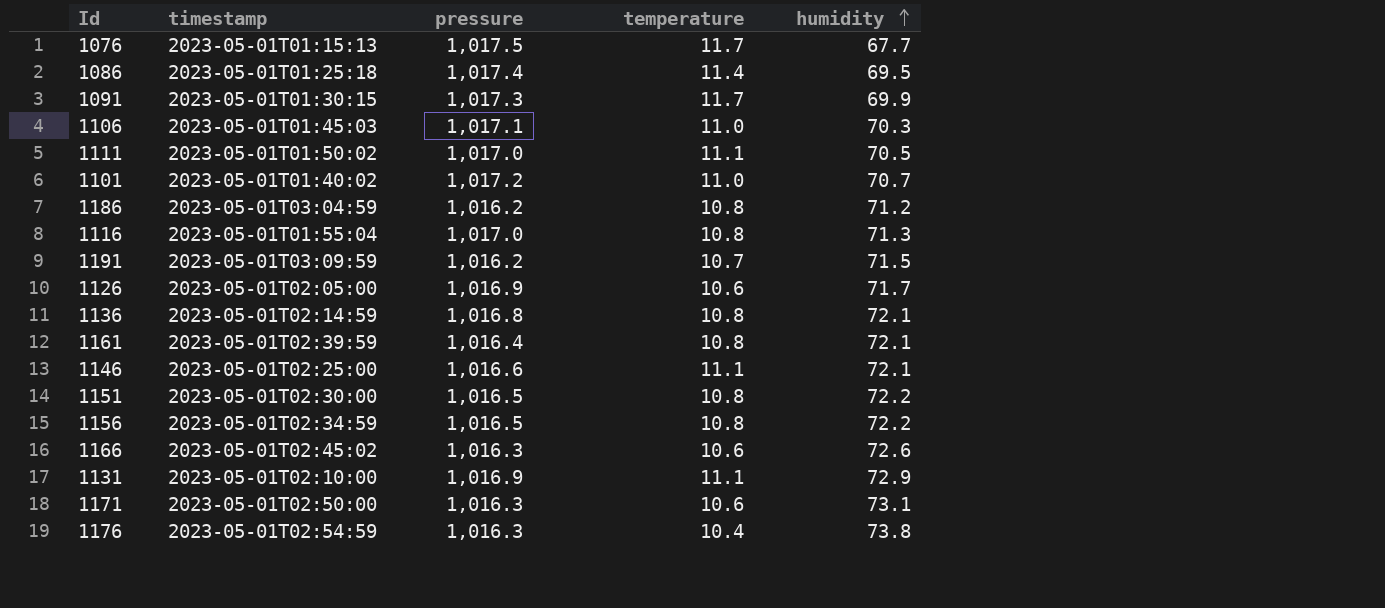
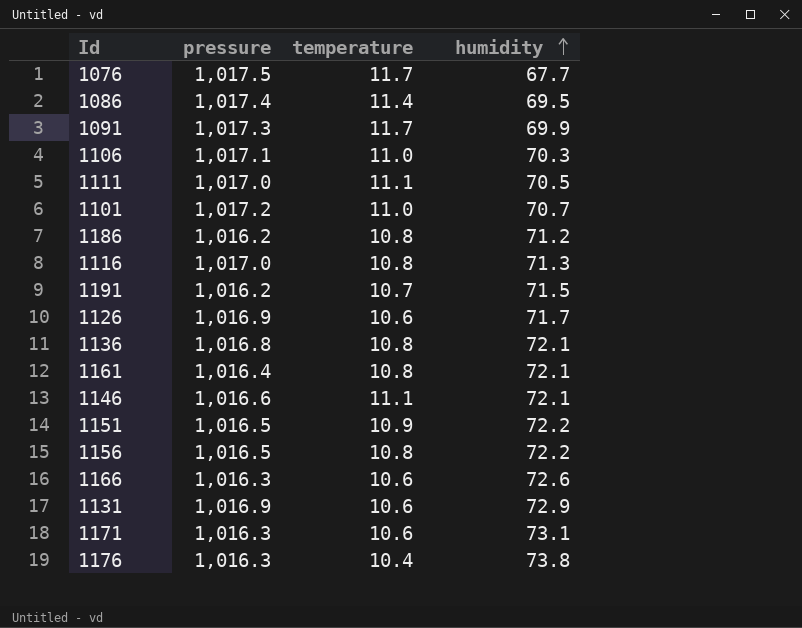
column timestamp | position: 2 -> none
1151 | temperature: 10.8 -> 10.9
1131 | temperature: 11.1 -> 10.6

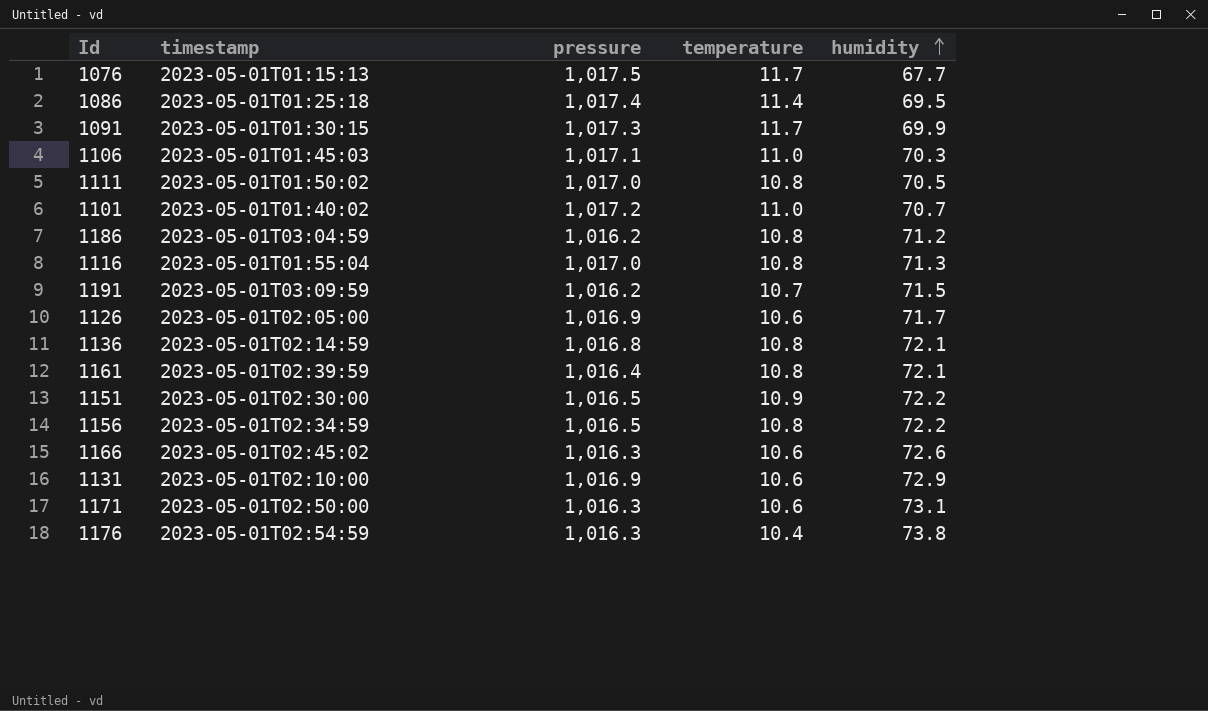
column timestamp | position: none -> 2
row 1146: 1,016.6 | 11.1 | 72.1 -> none
1111 | temperature: 11.1 -> 10.8

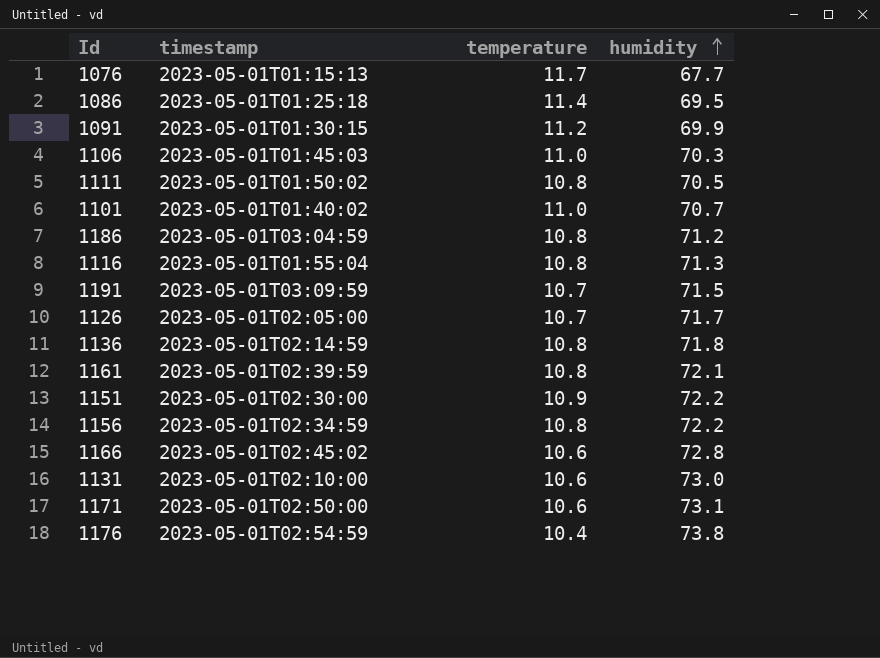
column pressure | position: 3 -> none
1091 | temperature: 11.7 -> 11.2
1126 | temperature: 10.6 -> 10.7
1136 | humidity: 72.1 -> 71.8
1166 | humidity: 72.6 -> 72.8
1131 | humidity: 72.9 -> 73.0

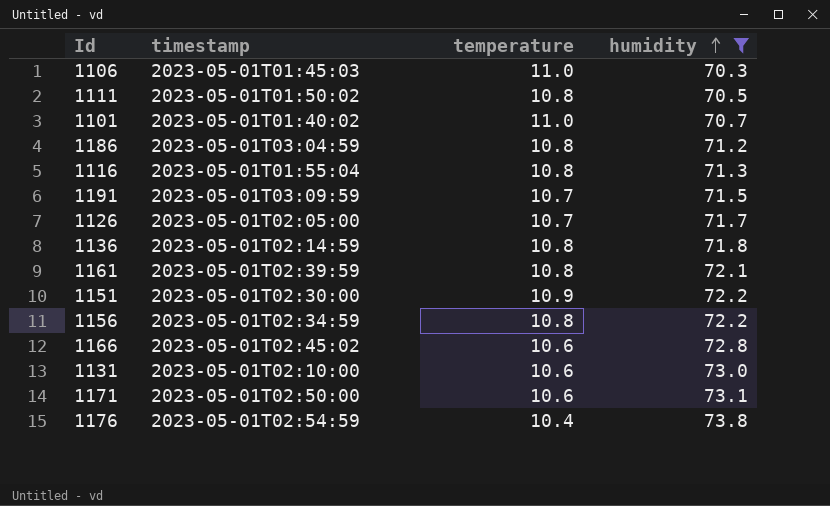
filter: none -> humidity >= 70.3

